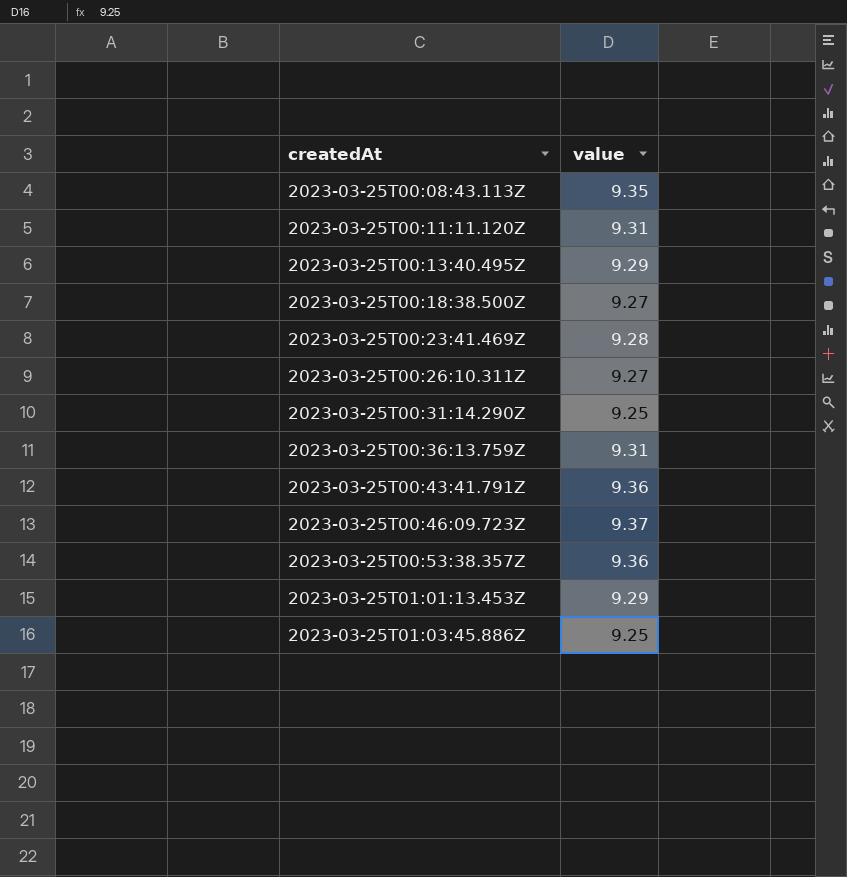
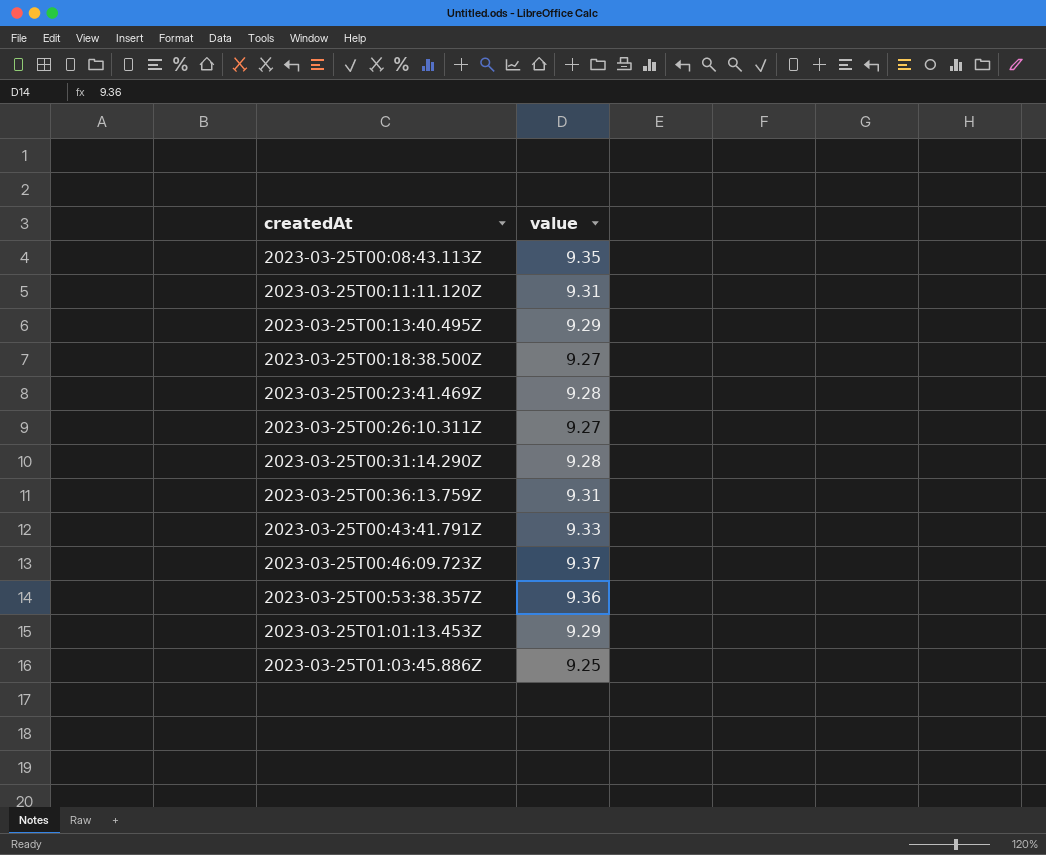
2023-03-25T00:31:14.290Z | value: 9.25 -> 9.28
2023-03-25T00:43:41.791Z | value: 9.36 -> 9.33

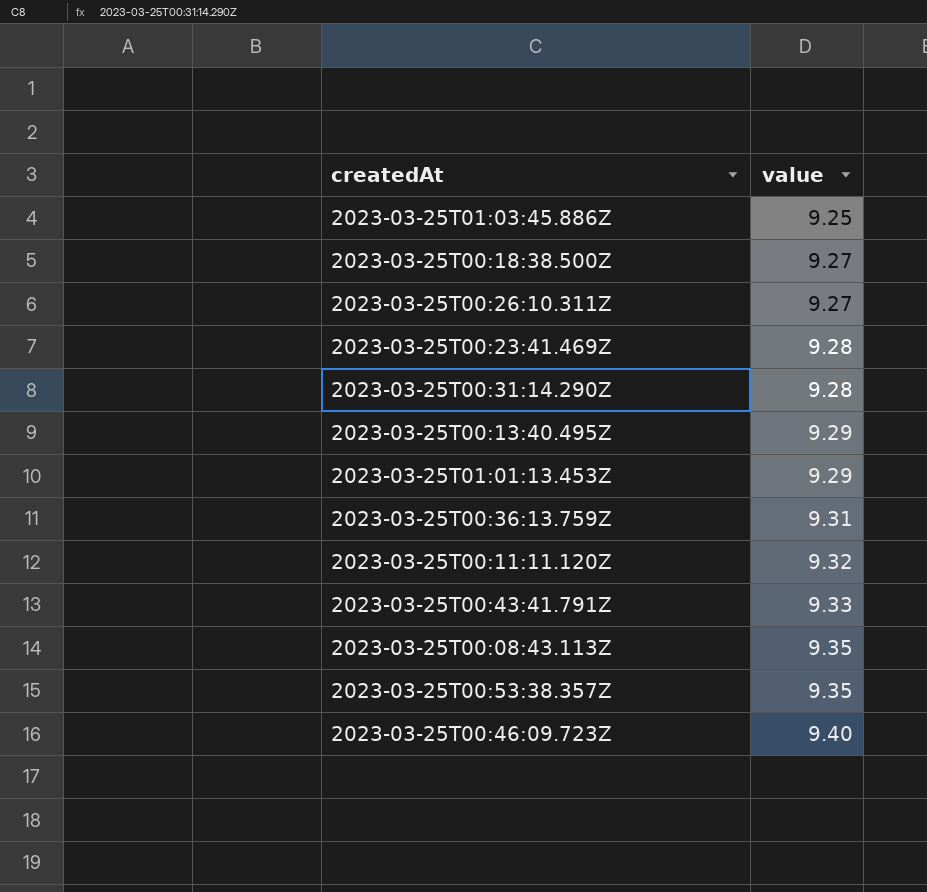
row order: createdAt ascending -> value ascending
2023-03-25T00:11:11.120Z | value: 9.31 -> 9.32
2023-03-25T00:53:38.357Z | value: 9.36 -> 9.35
2023-03-25T00:46:09.723Z | value: 9.37 -> 9.40

